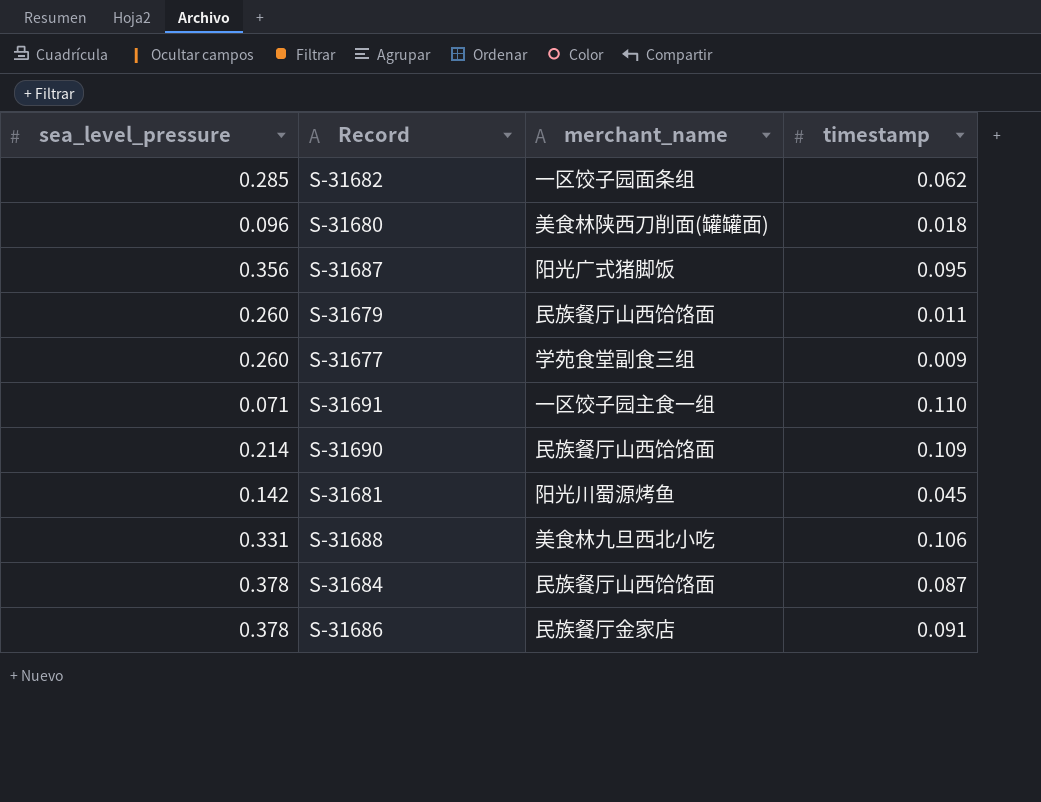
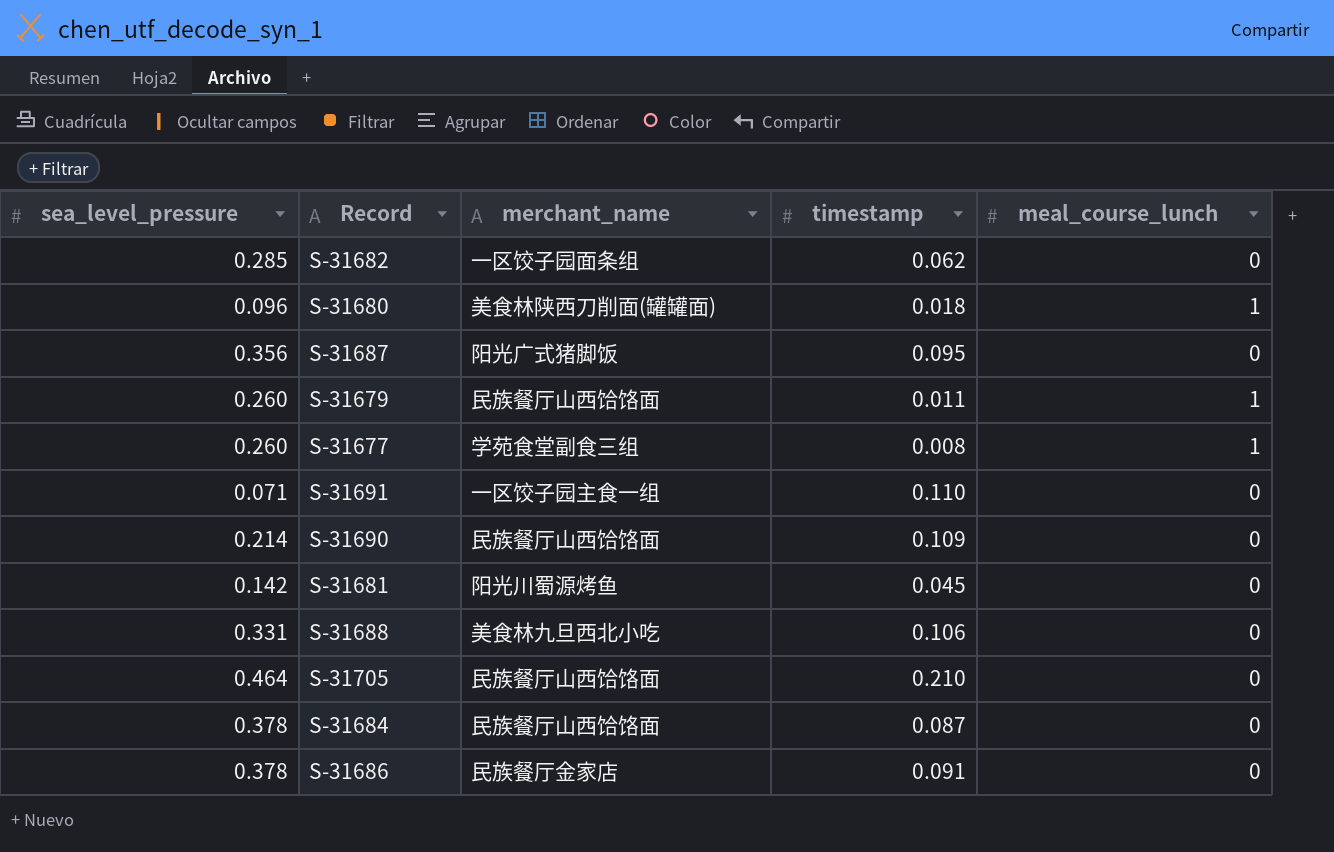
column meal_course_lunch | position: none -> 5
S-31677 | timestamp: 0.009 -> 0.008
row S-31705: none -> 0.464 | 民族餐厅山西饸饹面 | 0.210 | 0

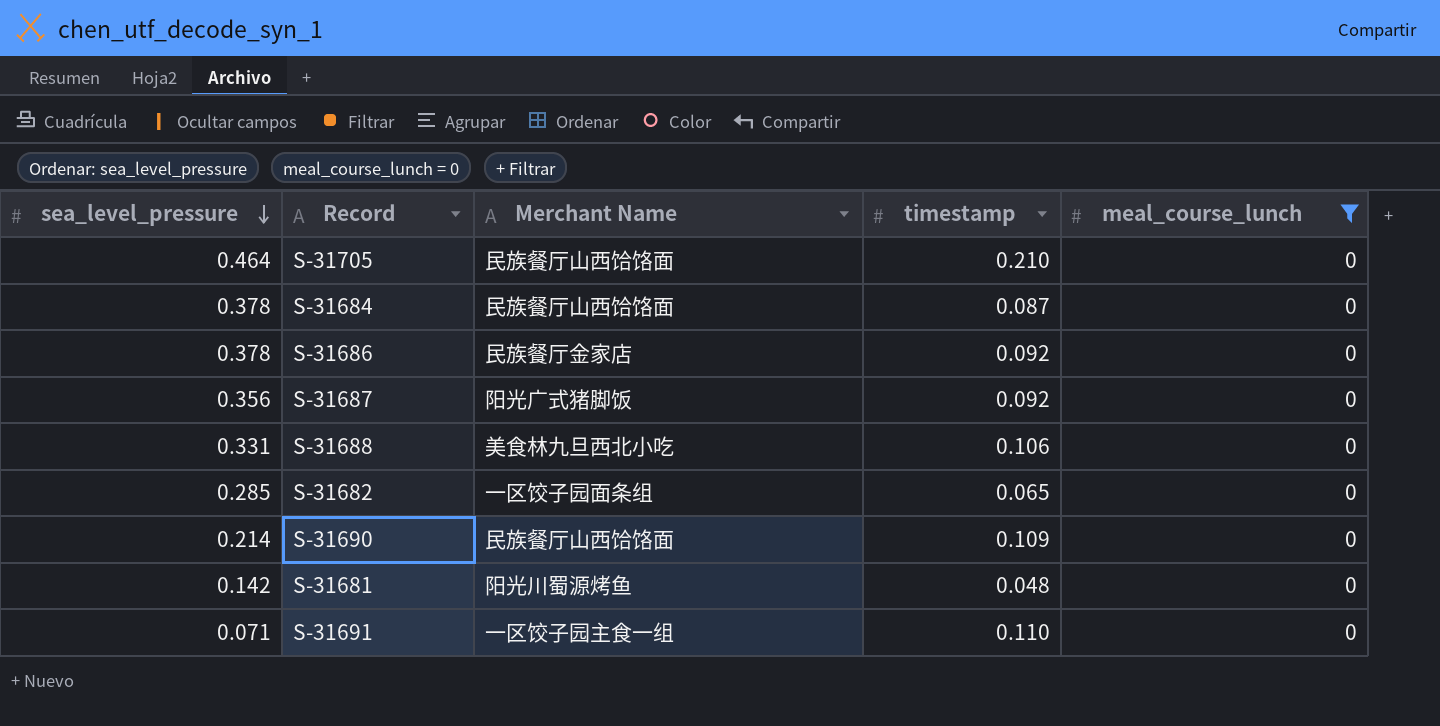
filter: none -> meal_course_lunch = 0
row order: none -> sea_level_pressure descending
column name: merchant_name -> Merchant Name
S-31686 | timestamp: 0.091 -> 0.092
S-31687 | timestamp: 0.095 -> 0.092
S-31682 | timestamp: 0.062 -> 0.065
S-31681 | timestamp: 0.045 -> 0.048

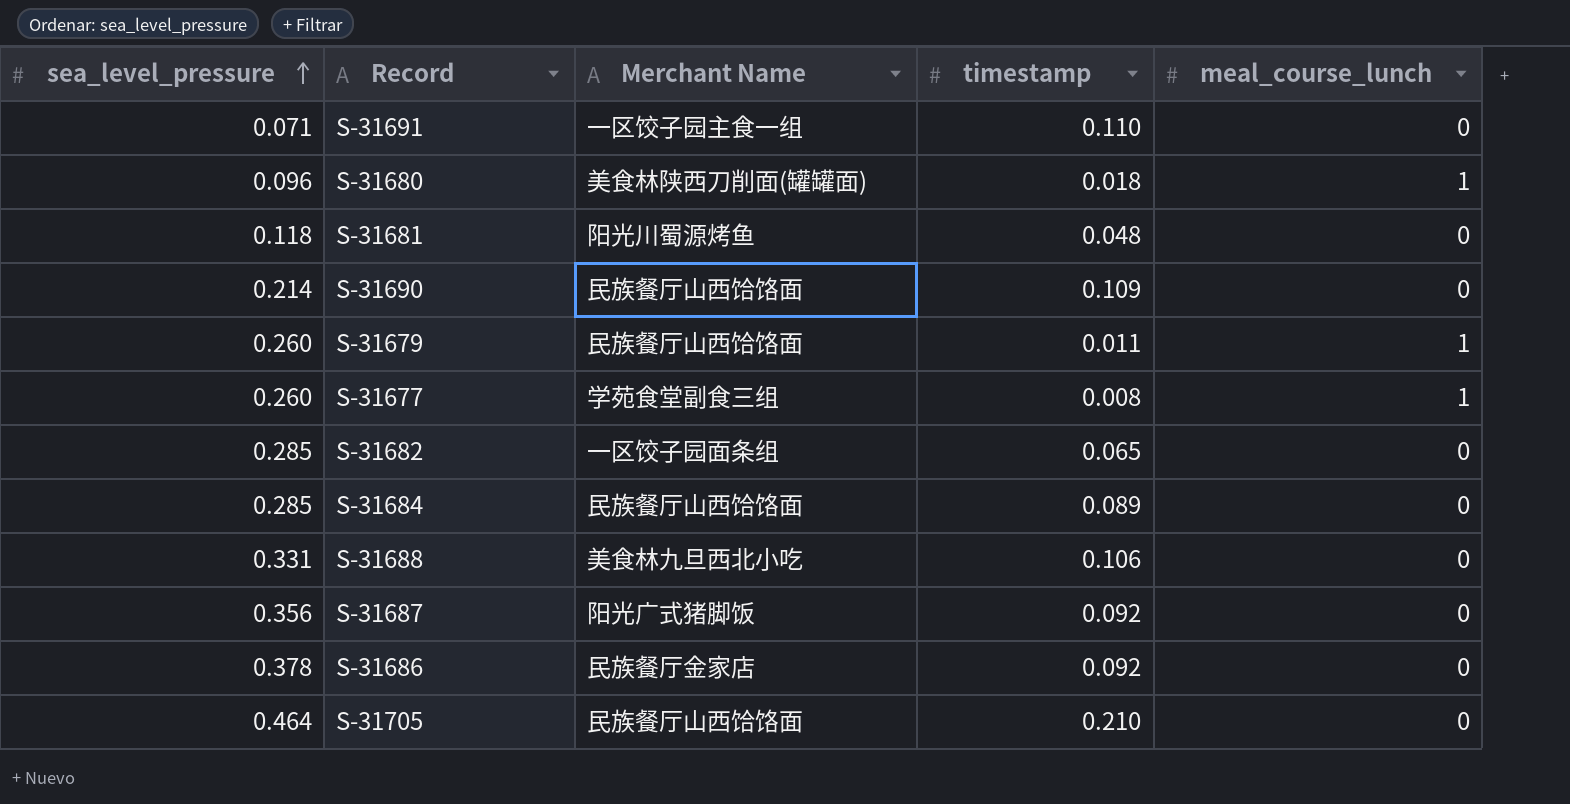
filter: meal_course_lunch = 0 -> none
row order: sea_level_pressure descending -> sea_level_pressure ascending
S-31681 | sea_level_pressure: 0.142 -> 0.118
S-31684 | sea_level_pressure: 0.378 -> 0.285
S-31684 | timestamp: 0.087 -> 0.089

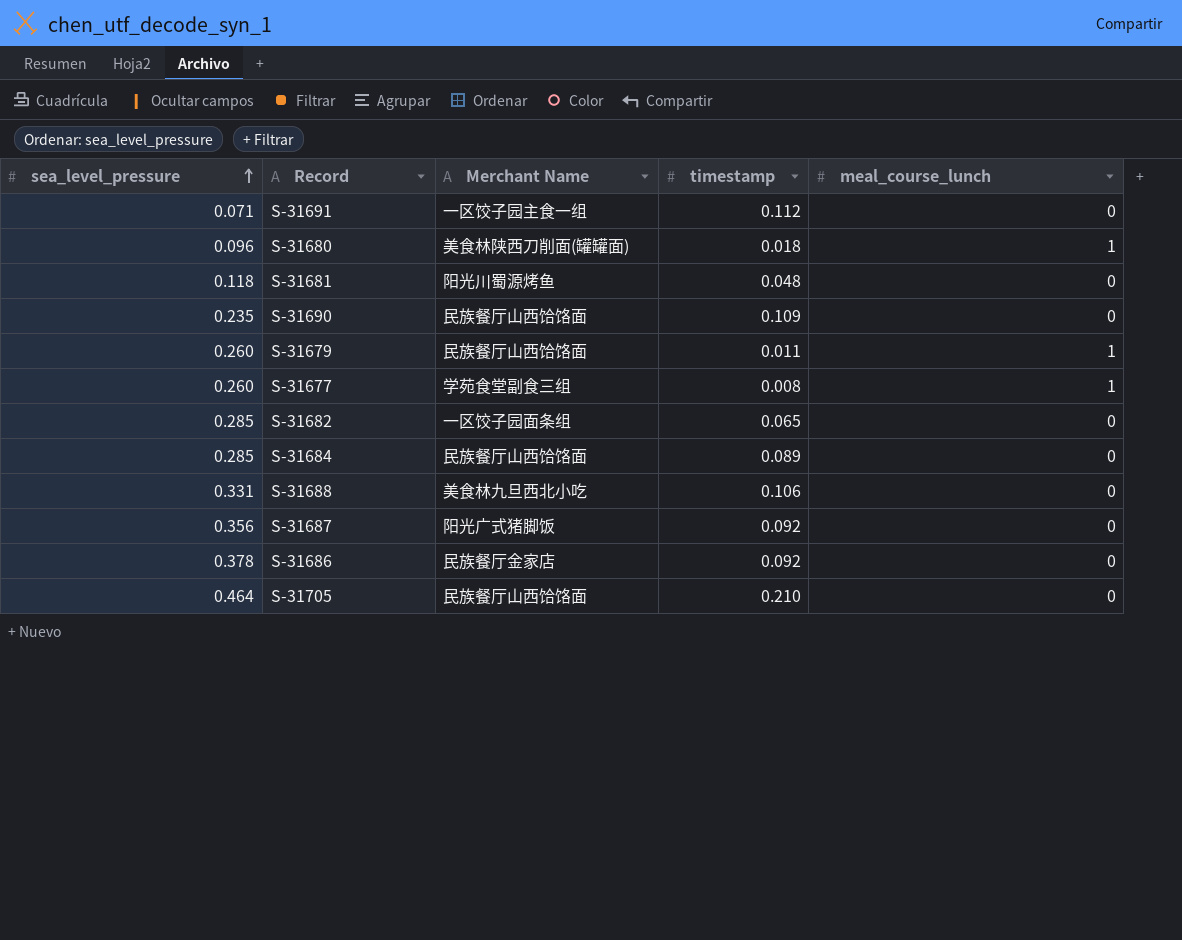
S-31691 | timestamp: 0.110 -> 0.112
S-31690 | sea_level_pressure: 0.214 -> 0.235

